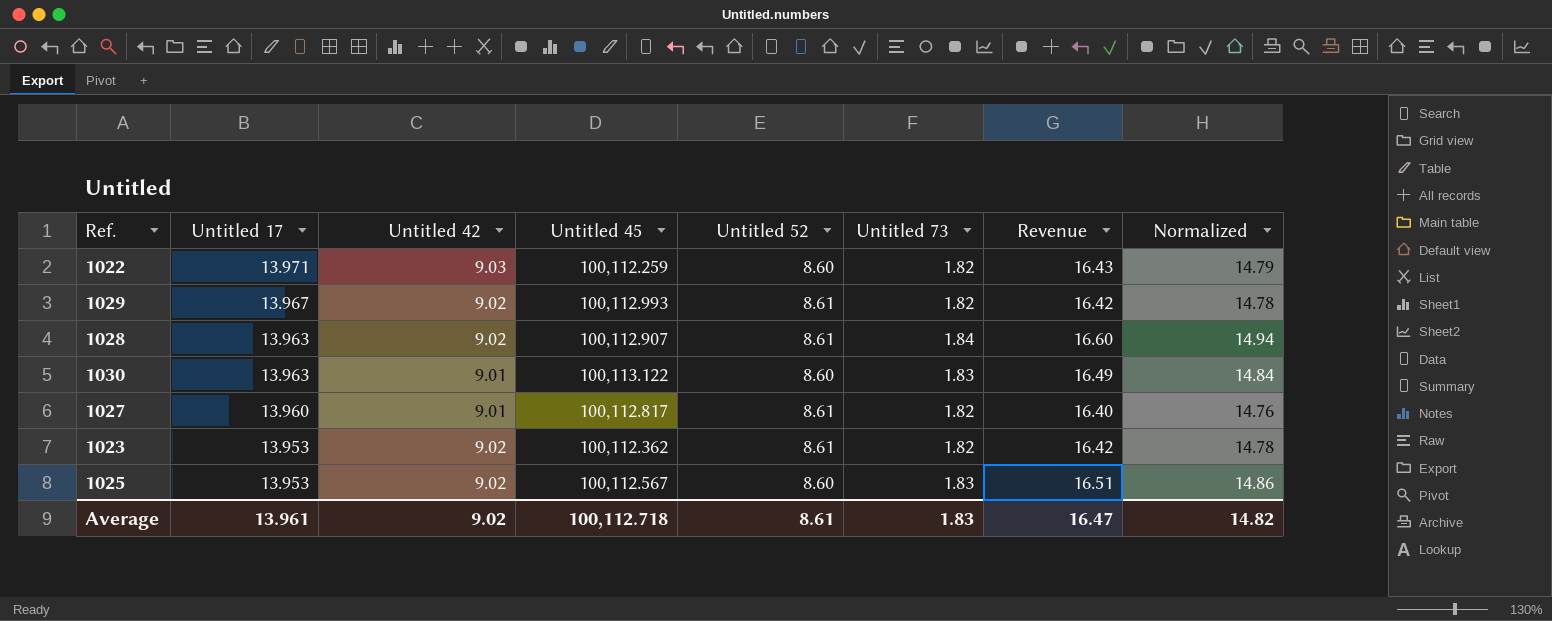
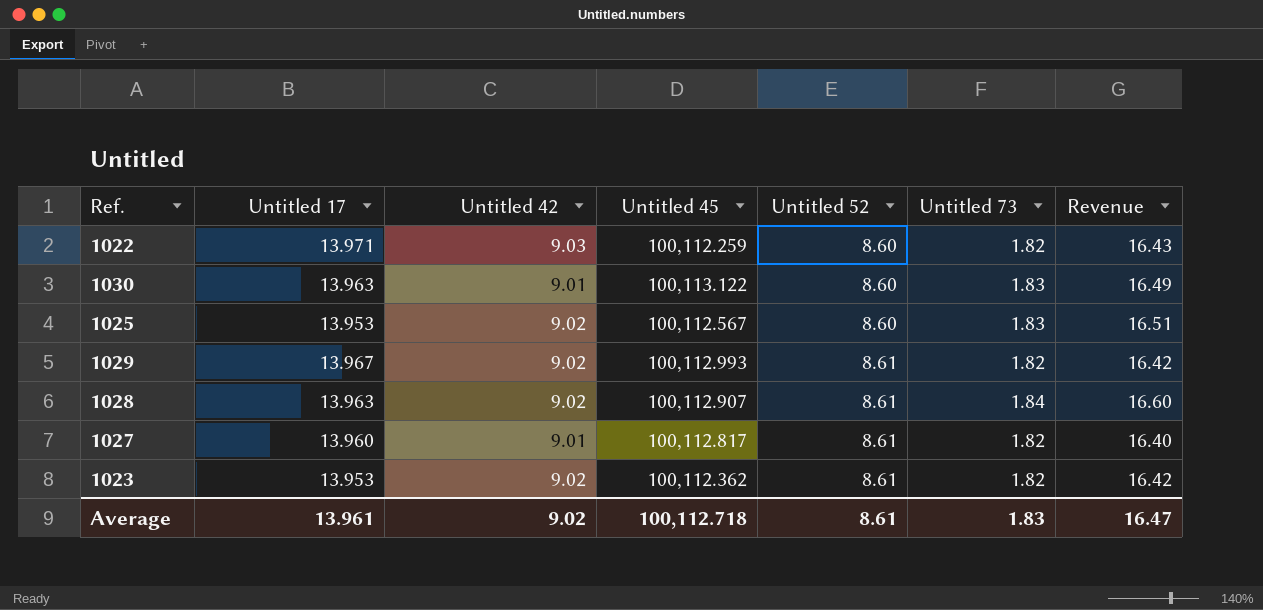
row order: Untitled 17 descending -> Untitled 52 ascending
column Normalized | formula: [Revenue] * 0.9 -> none

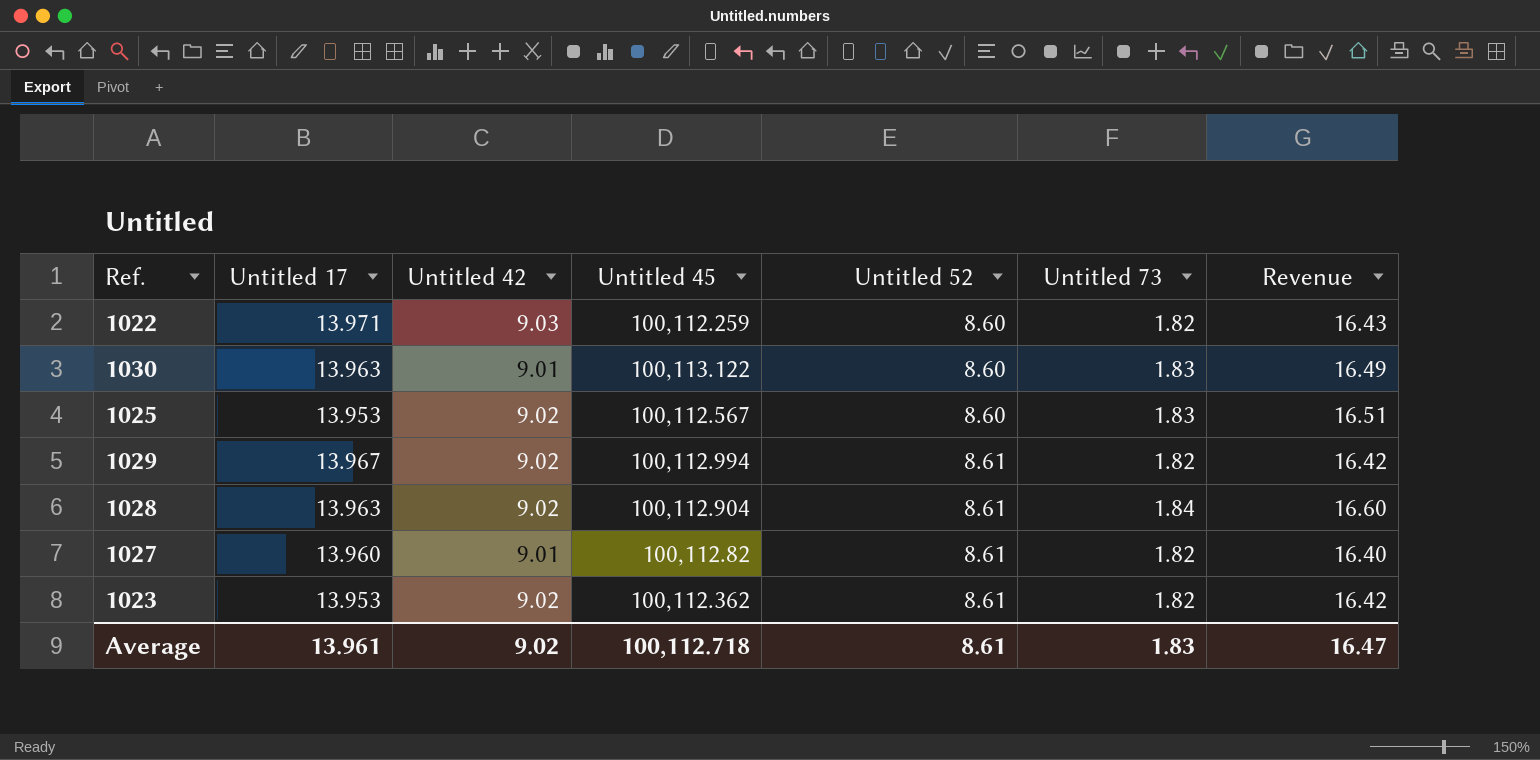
1029 | Untitled 45: 100,112.993 -> 100,112.994
1028 | Untitled 45: 100,112.907 -> 100,112.904
1027 | Untitled 45: 100,112.817 -> 100,112.82

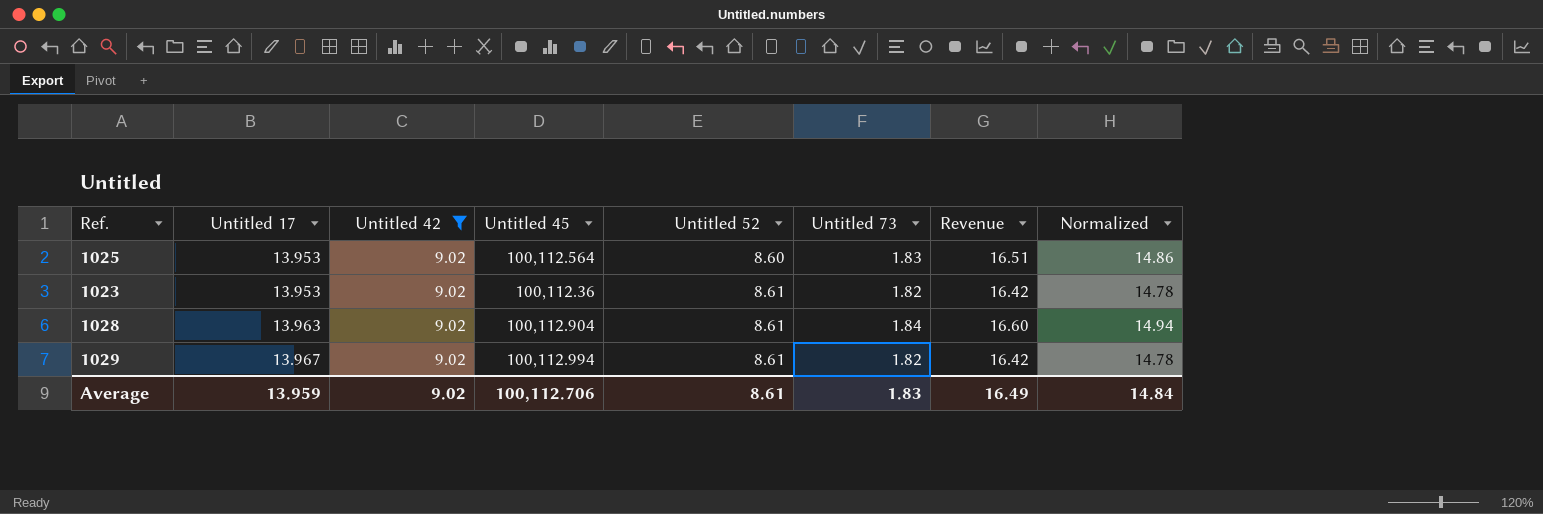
filter: none -> Untitled 42 = 9.02
row order: Untitled 52 ascending -> Untitled 17 ascending
column Normalized | formula: none -> [Revenue] * 0.9
1025 | Untitled 45: 100,112.567 -> 100,112.564
1023 | Untitled 45: 100,112.362 -> 100,112.36
Average | Untitled 17: 13.961 -> 13.959
Average | Untitled 45: 100,112.718 -> 100,112.706
Average | Revenue: 16.47 -> 16.49

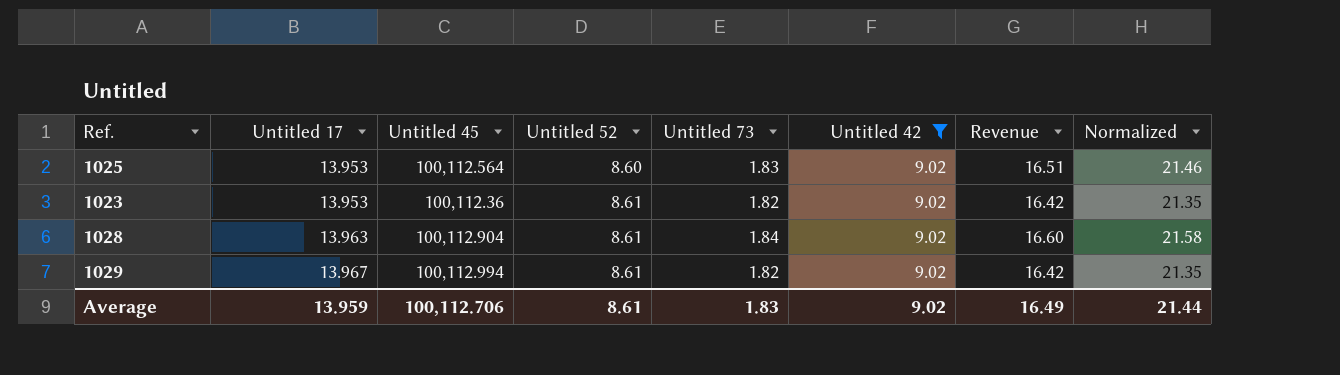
column Untitled 42 | position: 3 -> 6
column Normalized | formula: [Revenue] * 0.9 -> [Revenue] * 1.3
Average | Normalized: 14.84 -> 21.44

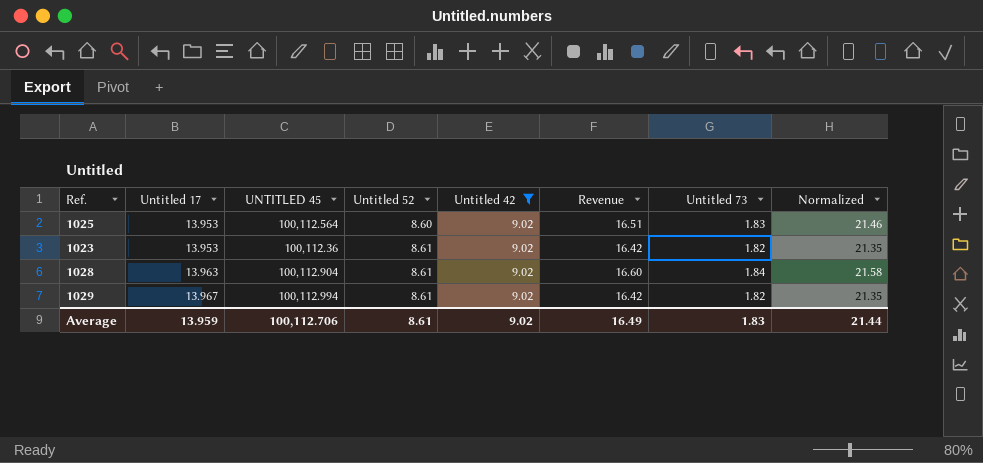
column name: Untitled 45 -> UNTITLED 45
column Untitled 73 | position: 5 -> 7

